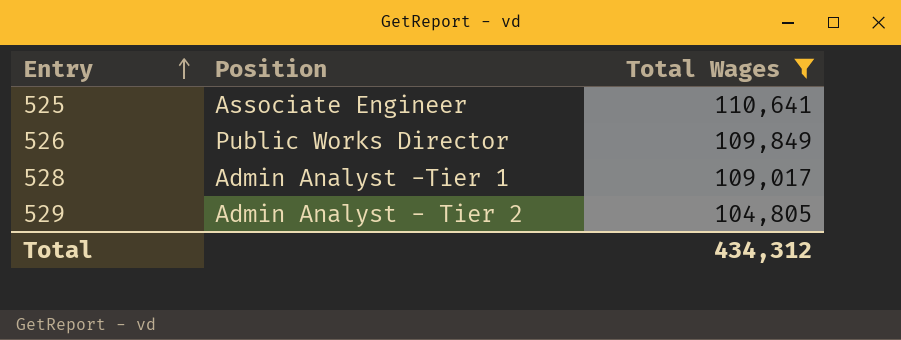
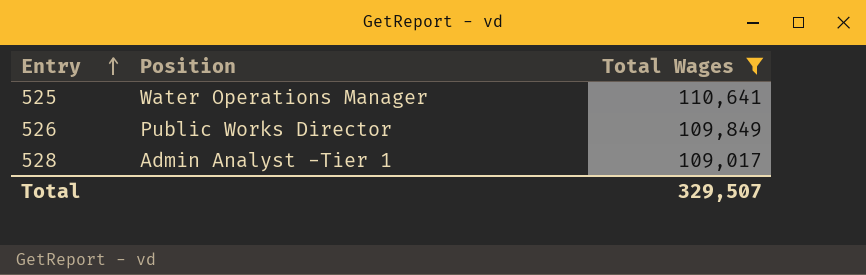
row 529: Admin Analyst - Tier 2 | 104,805 -> none
525 | Position: Associate Engineer -> Water Operations Manager
Total | Total Wages: 434,312 -> 329,507

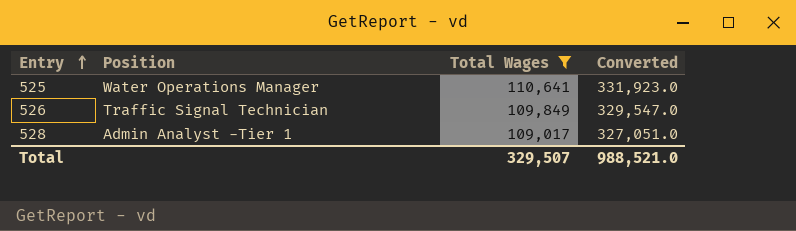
column Converted | formula: none -> [Total Wages] * 3
526 | Position: Public Works Director -> Traffic Signal Technician

